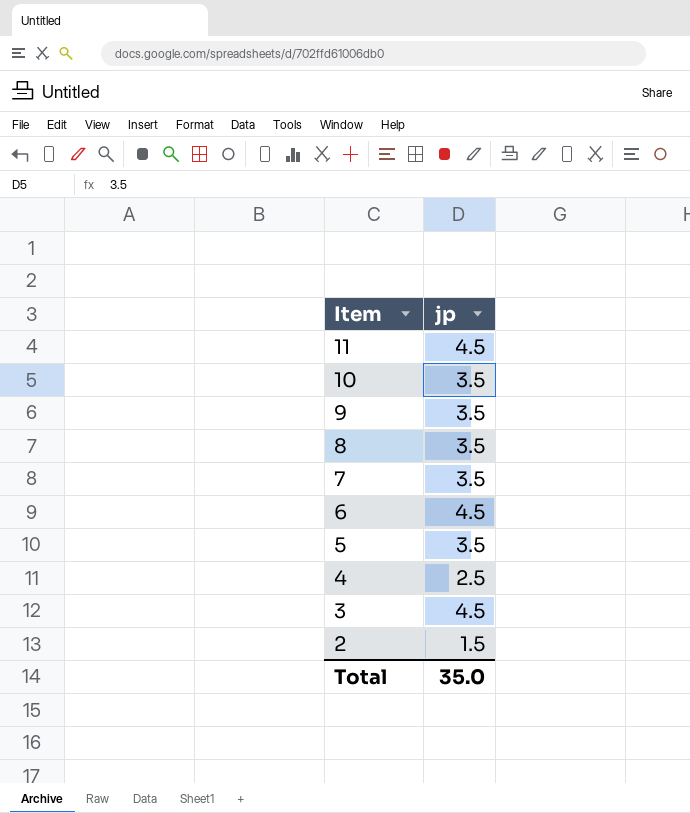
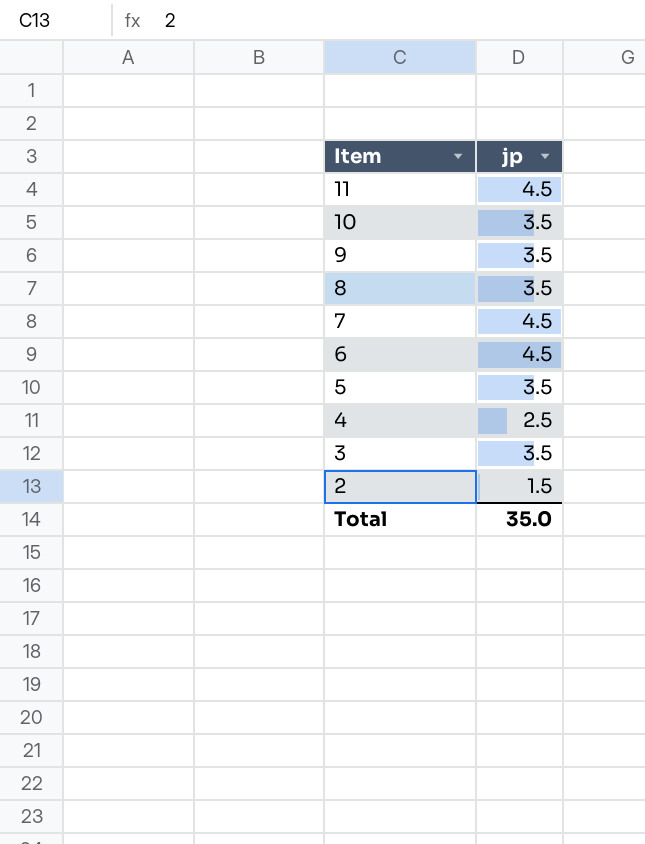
7 | jp: 3.5 -> 4.5
3 | jp: 4.5 -> 3.5

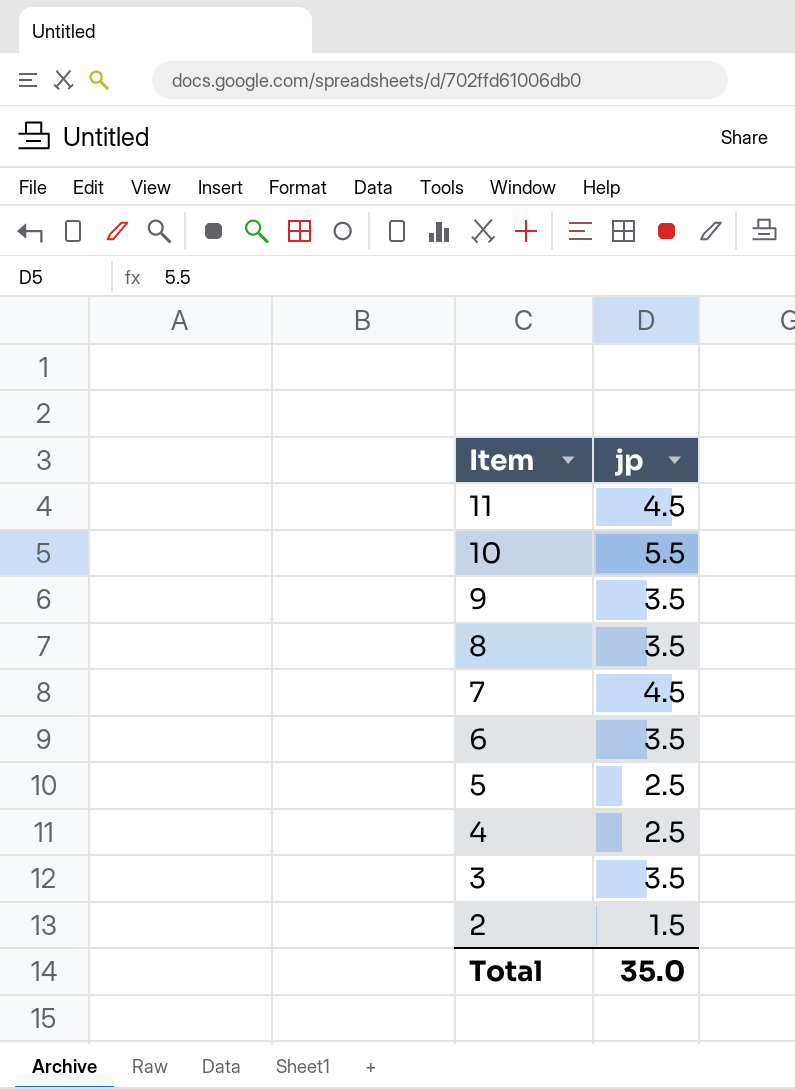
10 | jp: 3.5 -> 5.5
6 | jp: 4.5 -> 3.5
5 | jp: 3.5 -> 2.5

